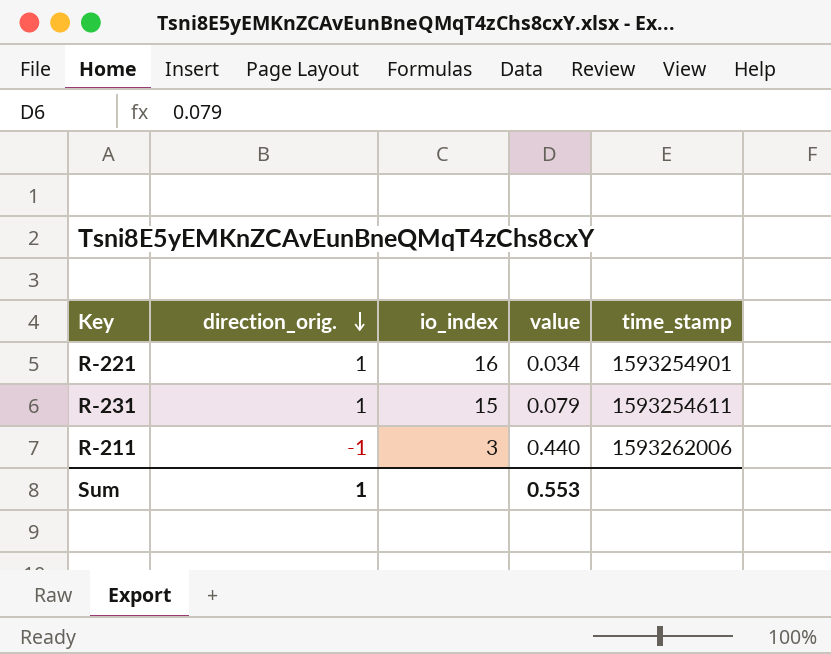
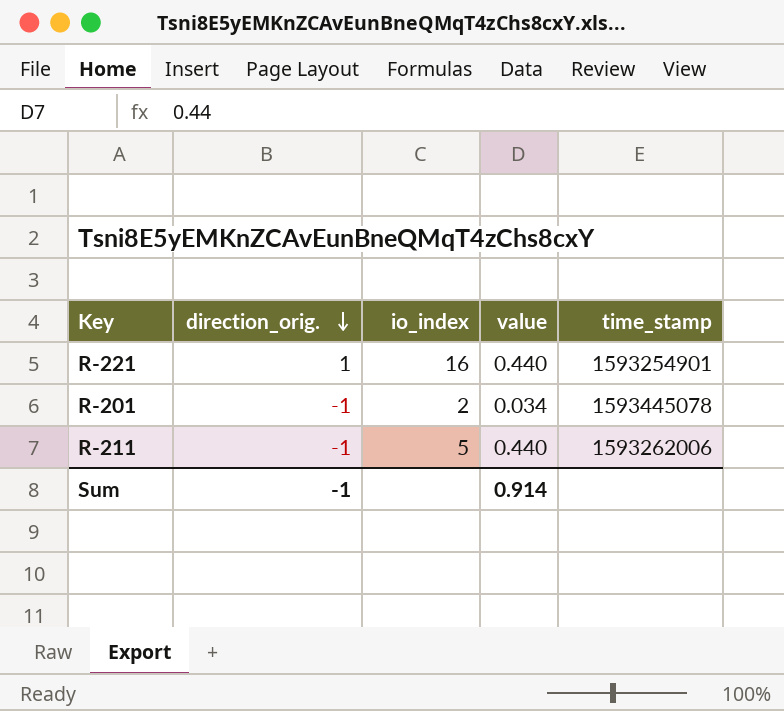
row R-231: 1 | 15 | 0.079 | 1593254611 -> none
R-221 | value: 0.034 -> 0.440
row R-201: none -> -1 | 2 | 0.034 | 1593445078
R-211 | io_index: 3 -> 5
Sum | direction_orig.: 1 -> -1
Sum | value: 0.553 -> 0.914

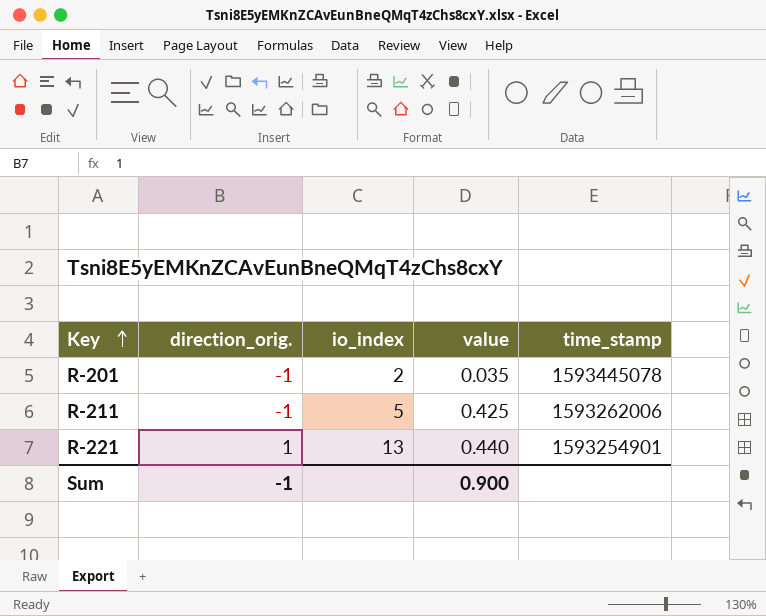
row order: direction_orig. descending -> Key ascending
R-201 | value: 0.034 -> 0.035
R-211 | value: 0.440 -> 0.425
R-221 | io_index: 16 -> 13
Sum | value: 0.914 -> 0.900

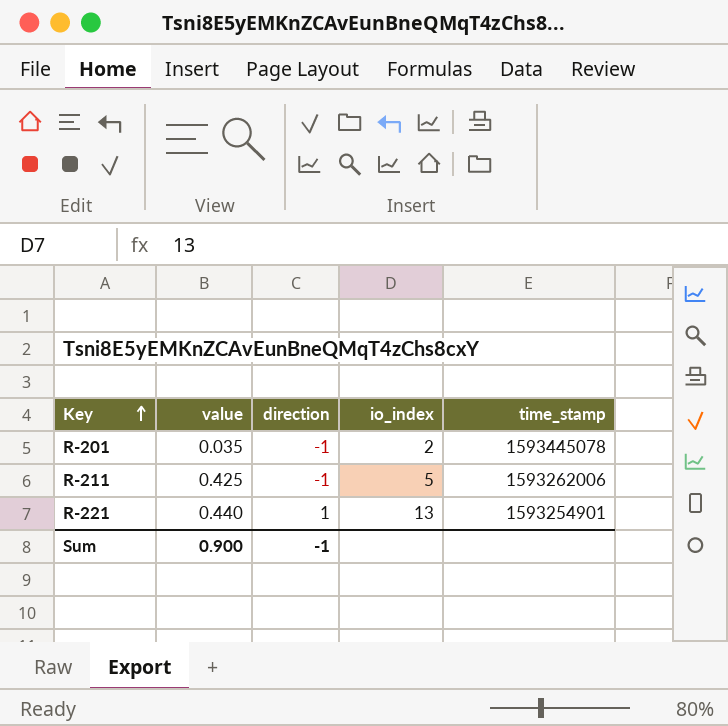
column value | position: 4 -> 2
column name: direction_orig. -> direction

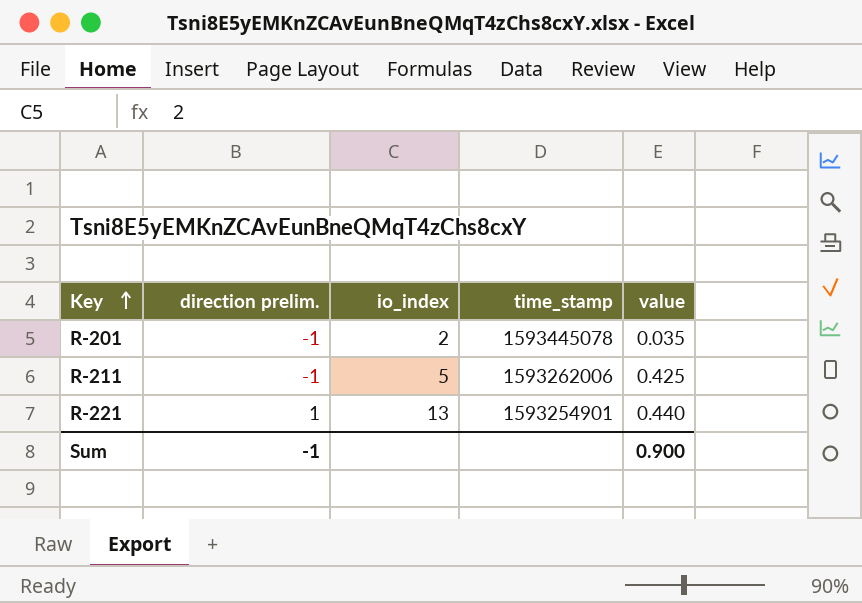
column name: direction -> direction prelim.
column value | position: 2 -> 5

